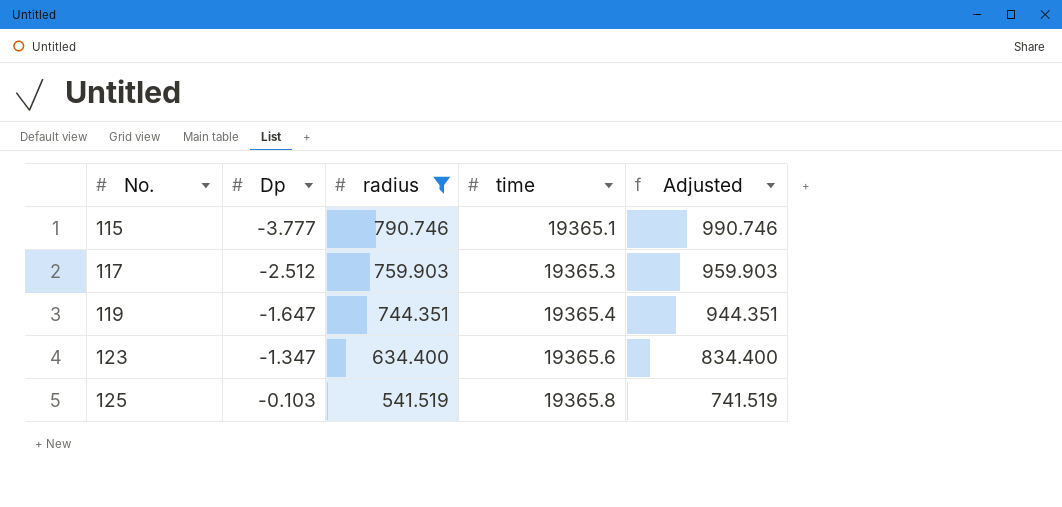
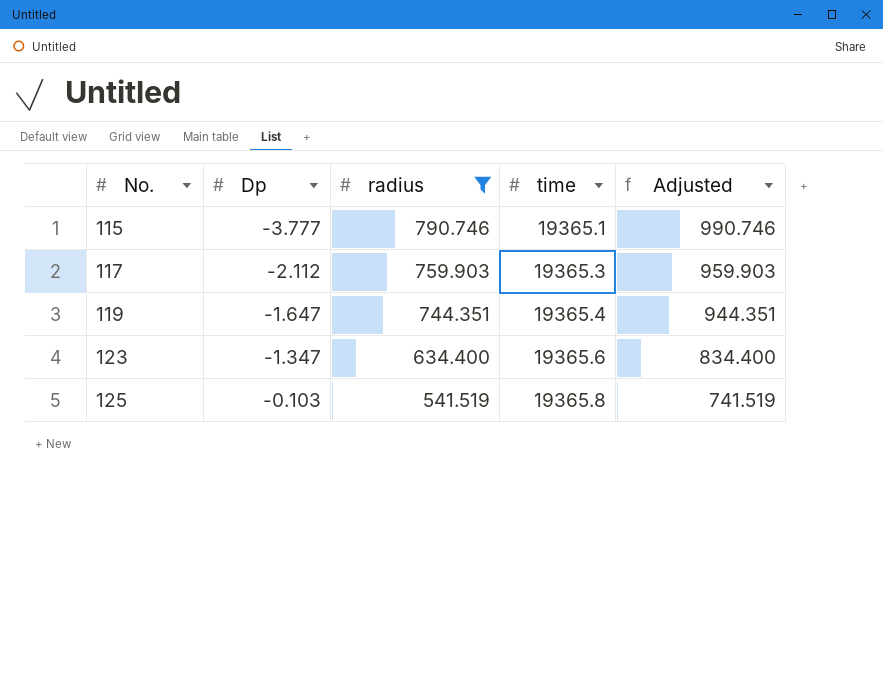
117 | Dp: -2.512 -> -2.112

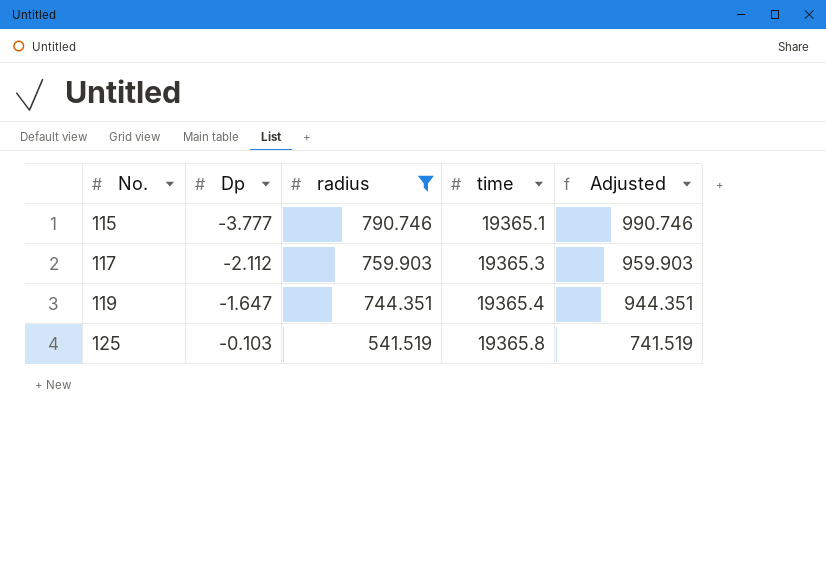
row 123: -1.347 | 634.400 | 19365.6 | 834.400 -> none

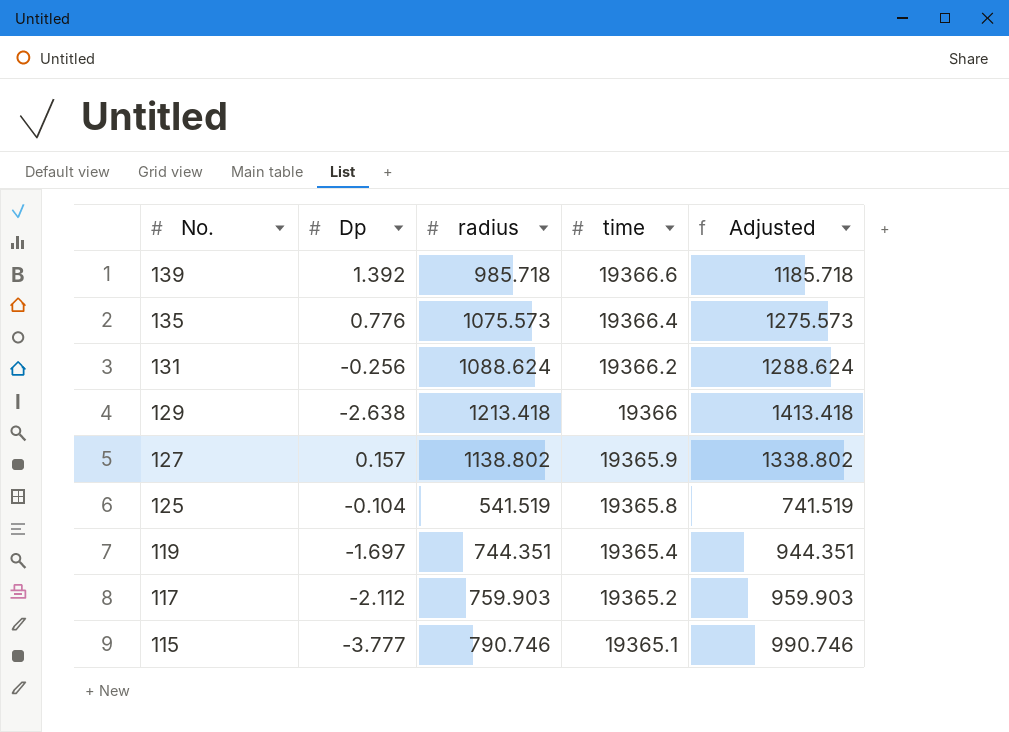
filter: radius <= 790.746 -> none
row order: No. ascending -> No. descending
125 | Dp: -0.103 -> -0.104
119 | Dp: -1.647 -> -1.697
117 | time: 19365.3 -> 19365.2

